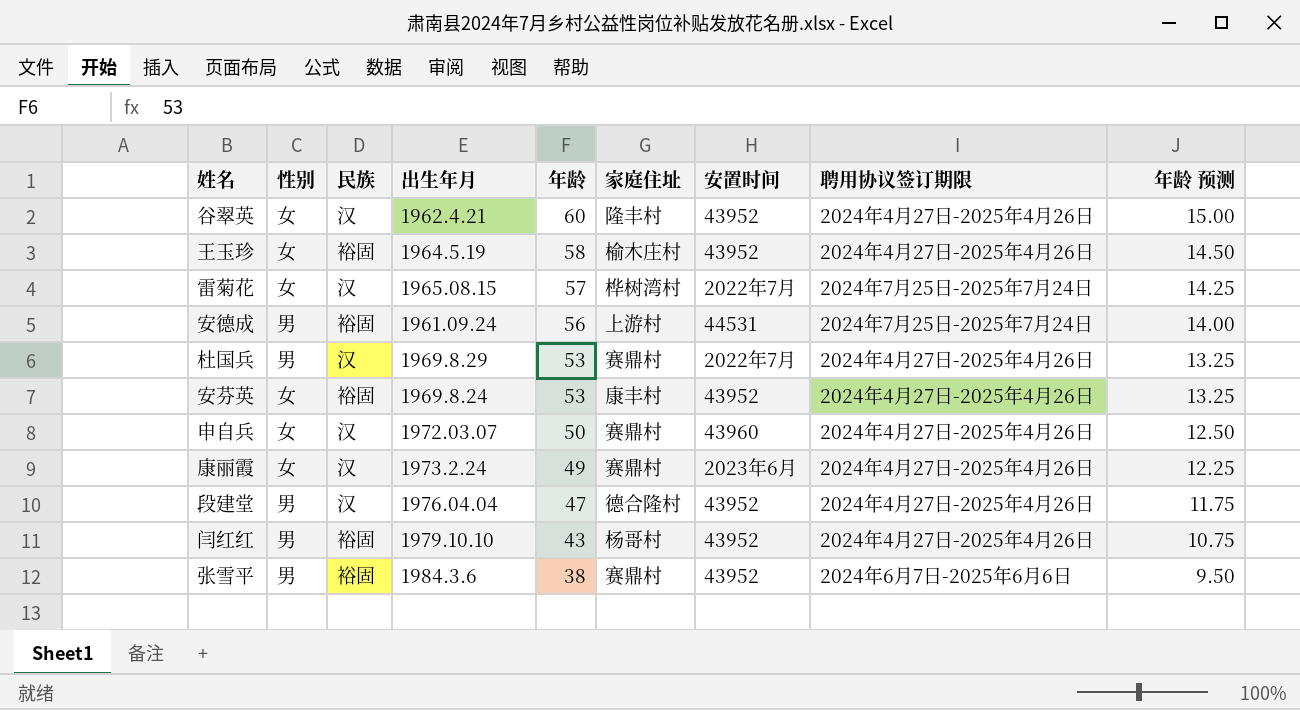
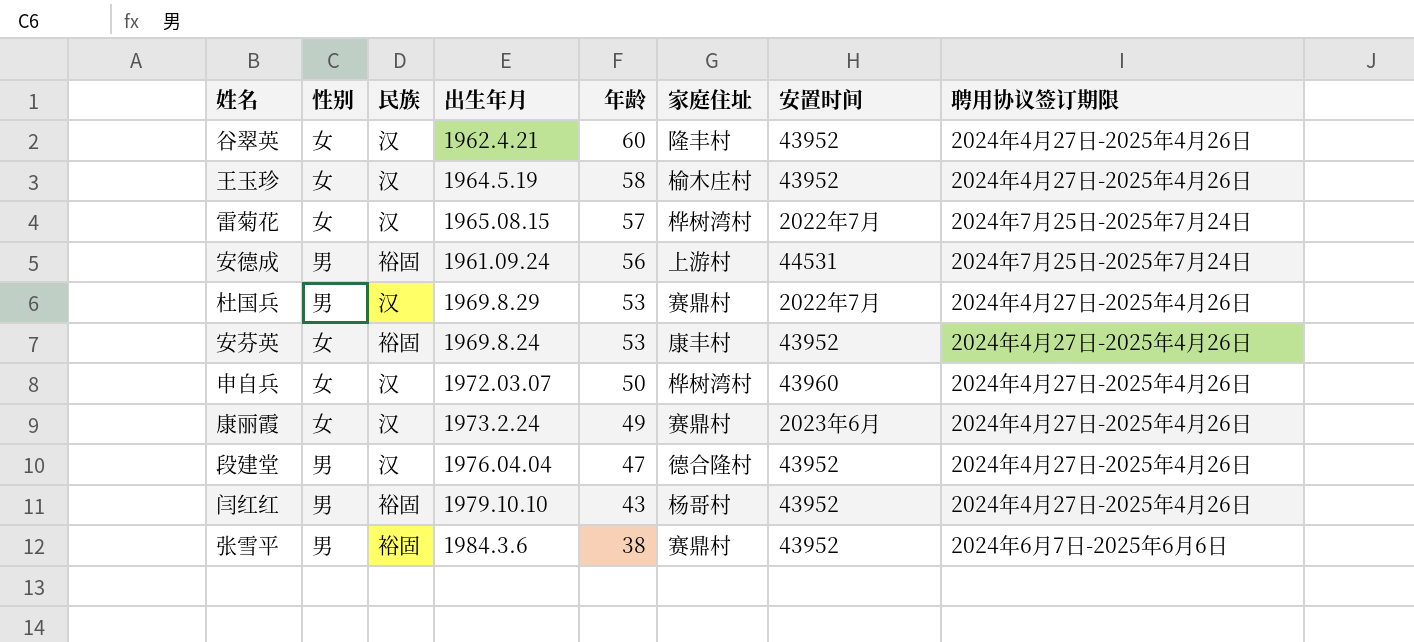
column 年龄 预测 | formula: [年龄] * 0.25 -> none
王玉珍 | 民族: 裕固 -> 汉
申自兵 | 家庭住址: 赛鼎村 -> 桦树湾村

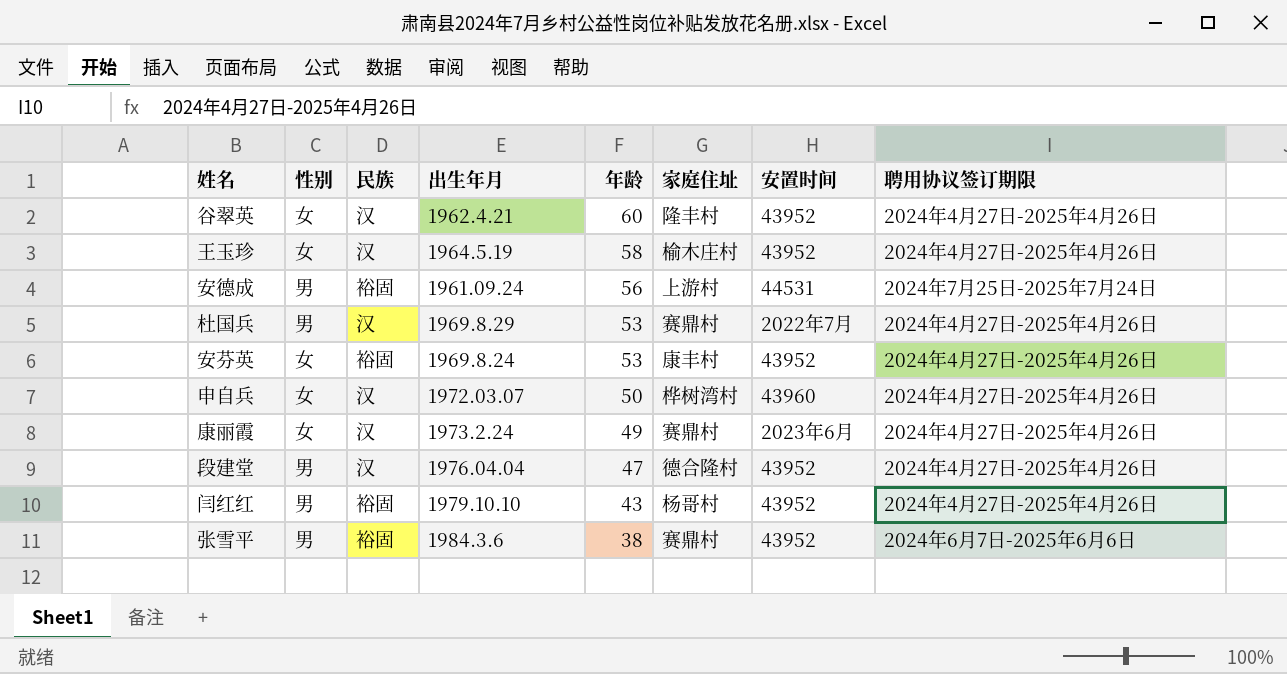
row 雷菊花: 女 | 汉 | 1965.08.15 | 57 | 桦树湾村 | 2022年7月 | 2024年7月25日-2025年7月24日 -> none

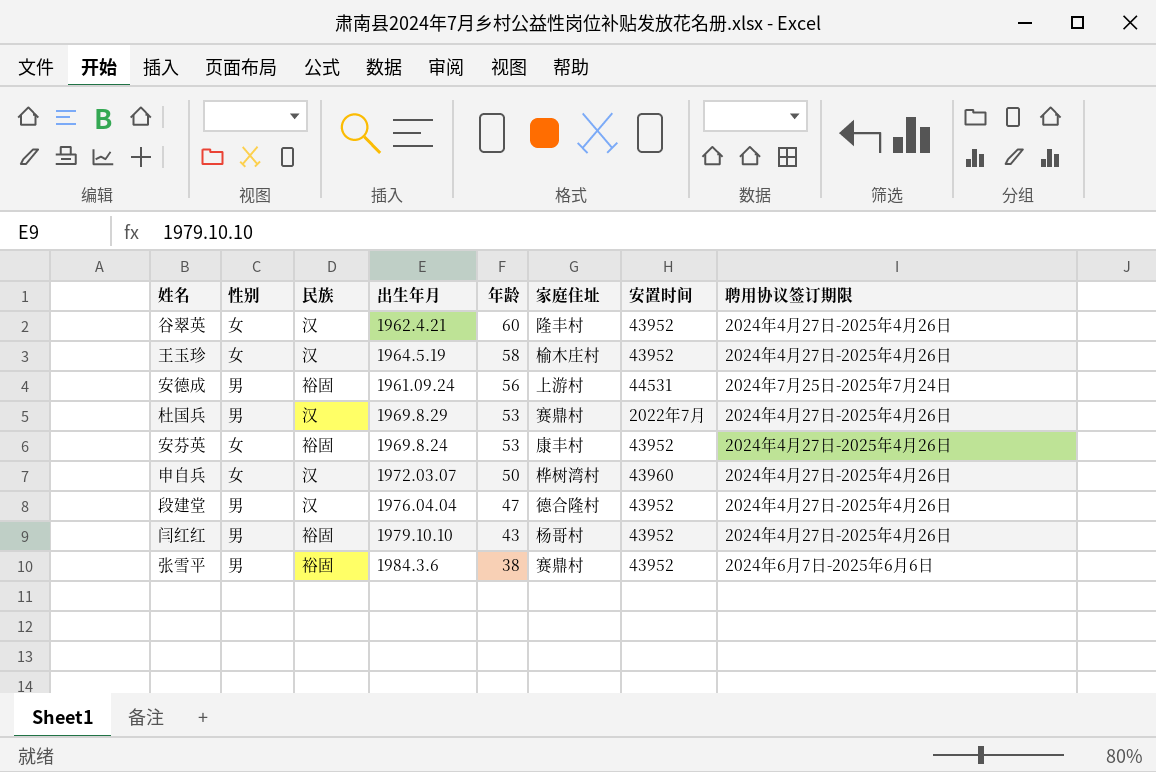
row 康丽霞: 女 | 汉 | 1973.2.24 | 49 | 赛鼎村 | 2023年6月 | 2024年4月27日-2025年4月26日 -> none

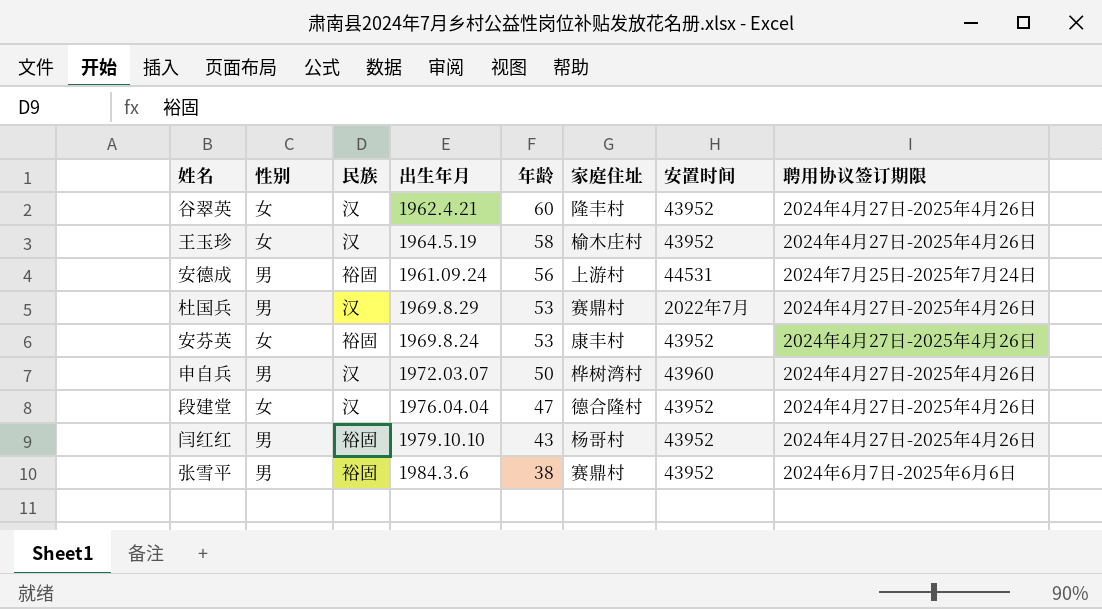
申自兵 | 性别: 女 -> 男
段建堂 | 性别: 男 -> 女

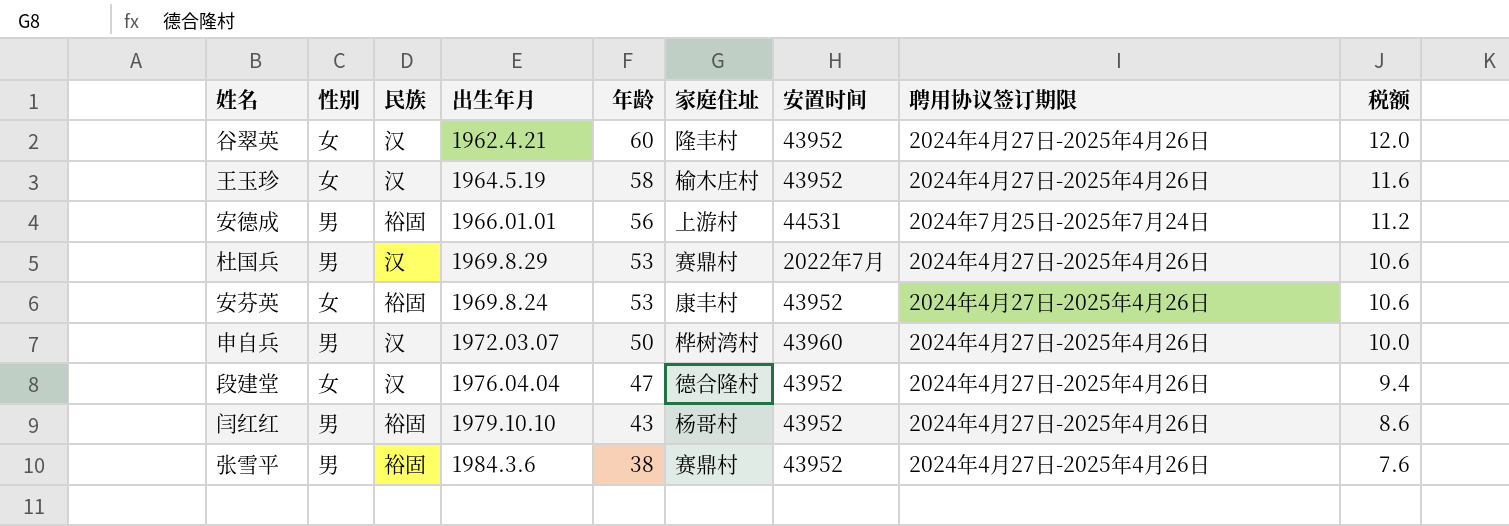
column 税额 | formula: none -> [年龄] * 0.2
安德成 | 出生年月: 1961.09.24 -> 1966.01.01
张雪平 | 聘用协议签订期限: 2024年6月7日-2025年6月6日 -> 2024年4月27日-2025年4月26日

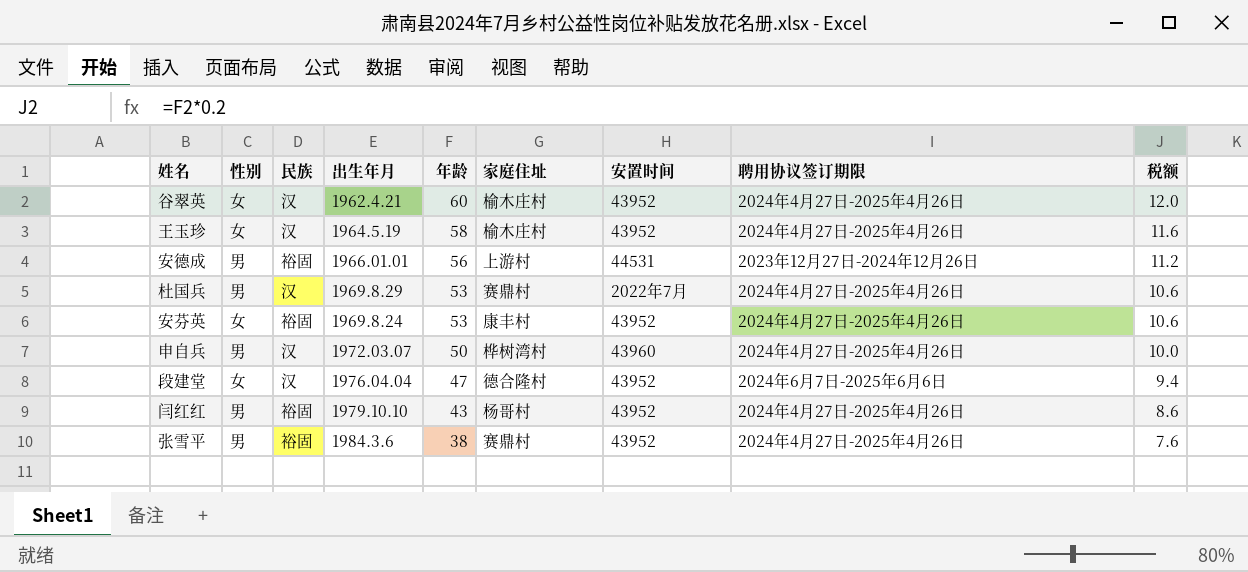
谷翠英 | 家庭住址: 隆丰村 -> 榆木庄村
安德成 | 聘用协议签订期限: 2024年7月25日-2025年7月24日 -> 2023年12月27日-2024年12月26日
段建堂 | 聘用协议签订期限: 2024年4月27日-2025年4月26日 -> 2024年6月7日-2025年6月6日

